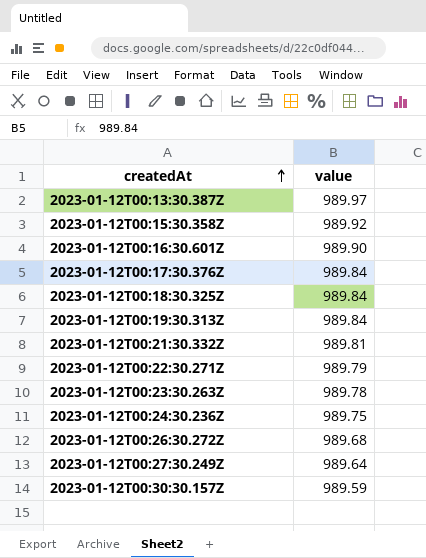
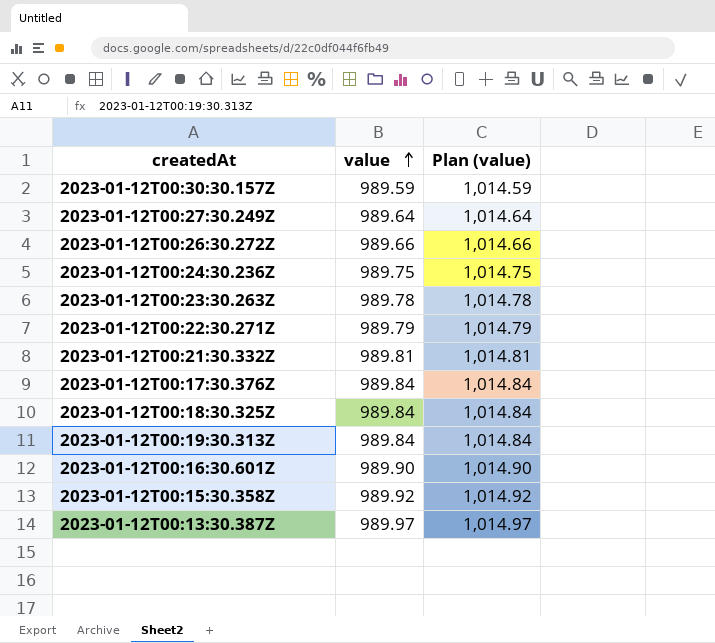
row order: createdAt ascending -> value ascending
column Plan (value) | formula: none -> [value] + 25
2023-01-12T00:26:30.272Z | value: 989.68 -> 989.66

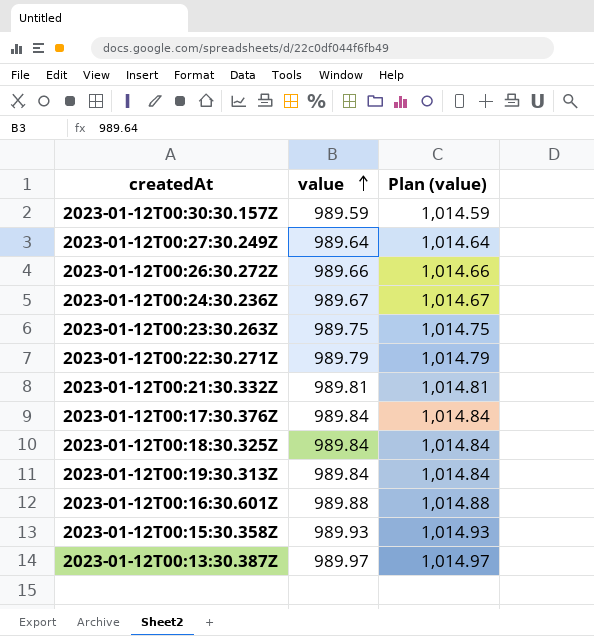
2023-01-12T00:24:30.236Z | value: 989.75 -> 989.67
2023-01-12T00:24:30.236Z | Plan (value): 1,014.75 -> 1,014.67
2023-01-12T00:23:30.263Z | value: 989.78 -> 989.75
2023-01-12T00:23:30.263Z | Plan (value): 1,014.78 -> 1,014.75
2023-01-12T00:16:30.601Z | value: 989.90 -> 989.88
2023-01-12T00:16:30.601Z | Plan (value): 1,014.90 -> 1,014.88
2023-01-12T00:15:30.358Z | value: 989.92 -> 989.93
2023-01-12T00:15:30.358Z | Plan (value): 1,014.92 -> 1,014.93

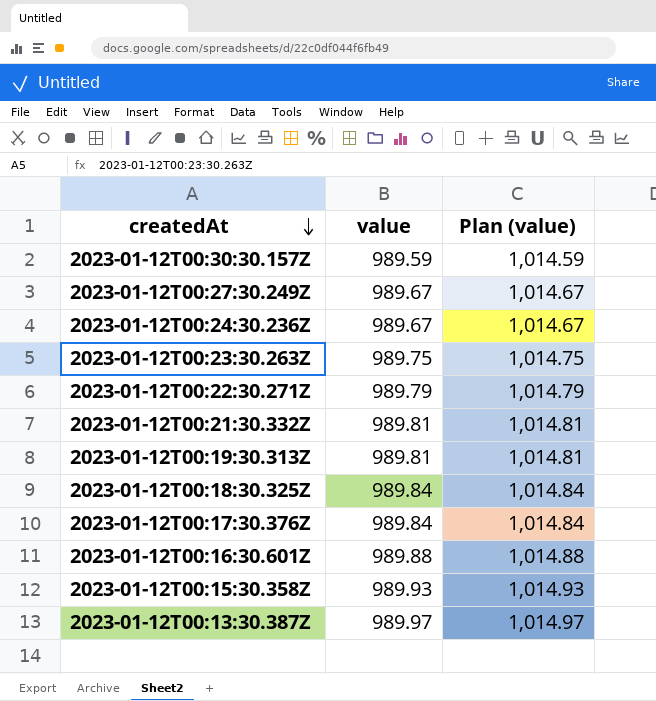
row order: value ascending -> createdAt descending
row 2023-01-12T00:26:30.272Z: 989.66 | 1,014.66 -> none
2023-01-12T00:27:30.249Z | value: 989.64 -> 989.67
2023-01-12T00:27:30.249Z | Plan (value): 1,014.64 -> 1,014.67
2023-01-12T00:19:30.313Z | value: 989.84 -> 989.81
2023-01-12T00:19:30.313Z | Plan (value): 1,014.84 -> 1,014.81

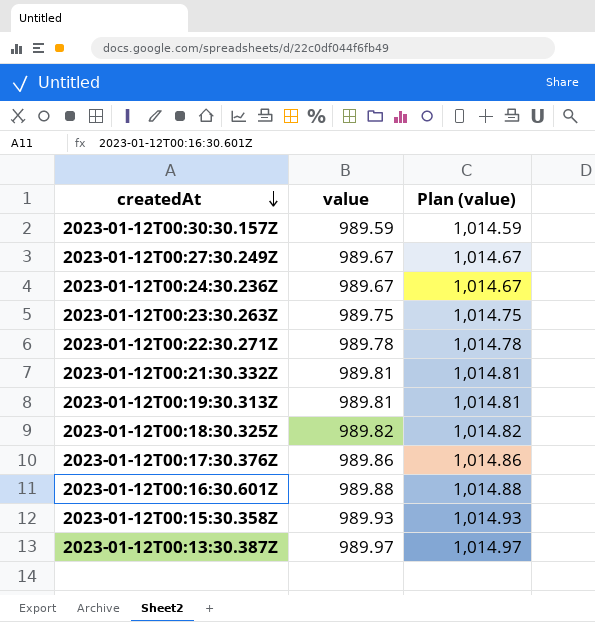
2023-01-12T00:22:30.271Z | value: 989.79 -> 989.78
2023-01-12T00:22:30.271Z | Plan (value): 1,014.79 -> 1,014.78
2023-01-12T00:18:30.325Z | value: 989.84 -> 989.82
2023-01-12T00:18:30.325Z | Plan (value): 1,014.84 -> 1,014.82
2023-01-12T00:17:30.376Z | value: 989.84 -> 989.86
2023-01-12T00:17:30.376Z | Plan (value): 1,014.84 -> 1,014.86

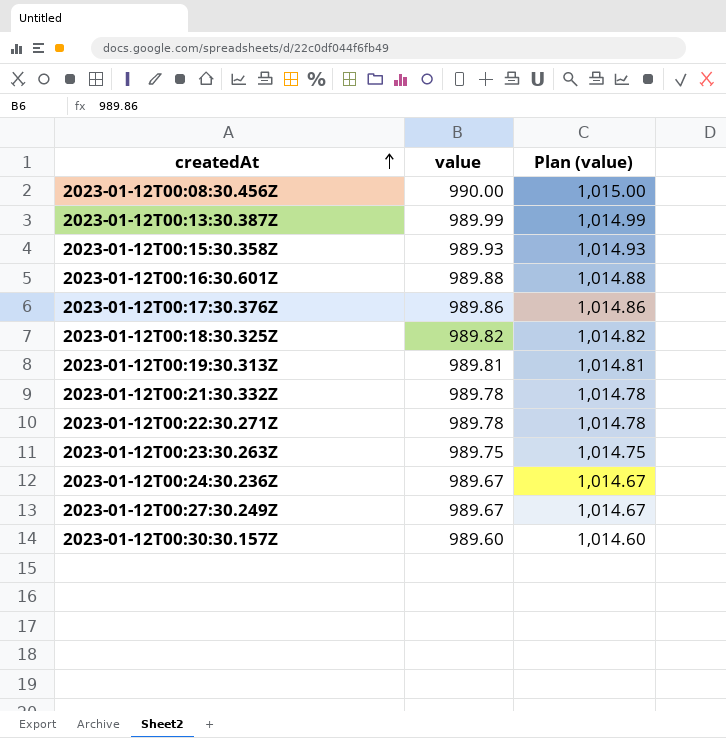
row order: createdAt descending -> createdAt ascending
row 2023-01-12T00:08:30.456Z: none -> 990.00 | 1,015.00
2023-01-12T00:13:30.387Z | value: 989.97 -> 989.99
2023-01-12T00:13:30.387Z | Plan (value): 1,014.97 -> 1,014.99
2023-01-12T00:21:30.332Z | value: 989.81 -> 989.78
2023-01-12T00:21:30.332Z | Plan (value): 1,014.81 -> 1,014.78
2023-01-12T00:30:30.157Z | value: 989.59 -> 989.60
2023-01-12T00:30:30.157Z | Plan (value): 1,014.59 -> 1,014.60

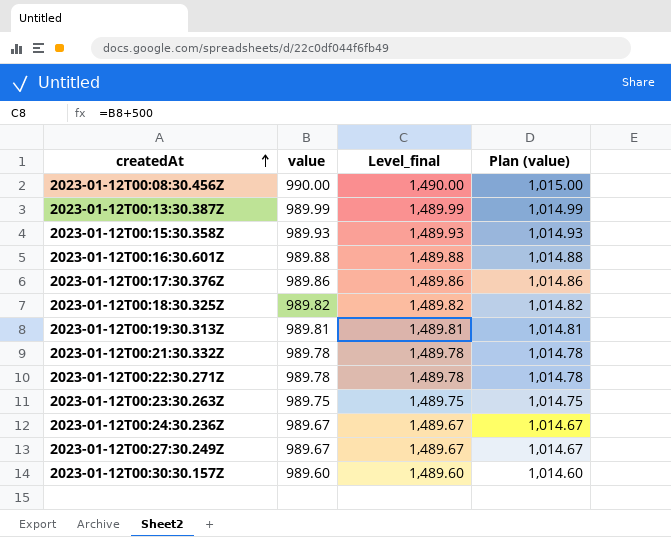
column Level_final | formula: none -> [value] + 500

